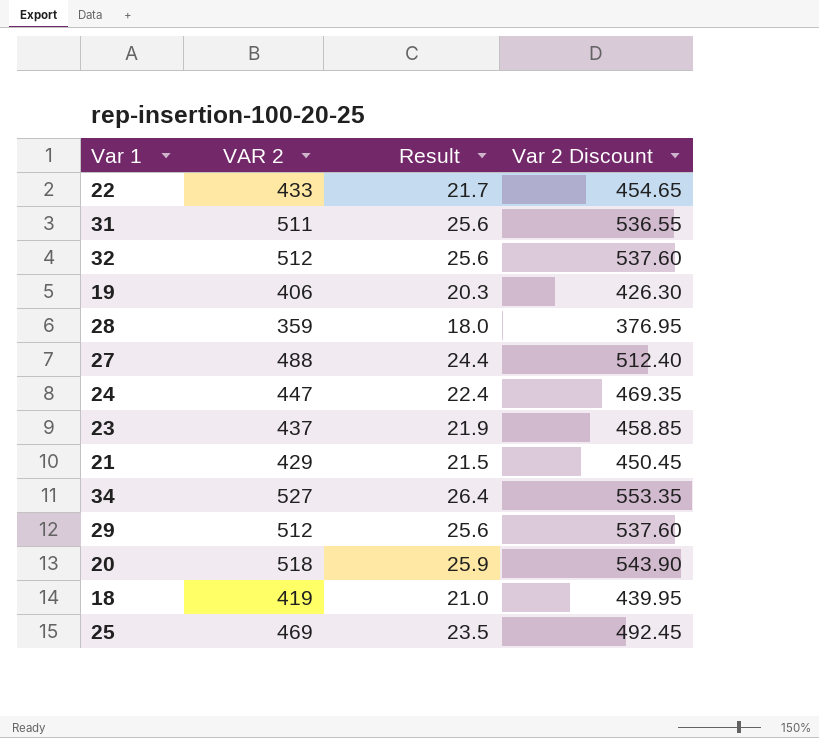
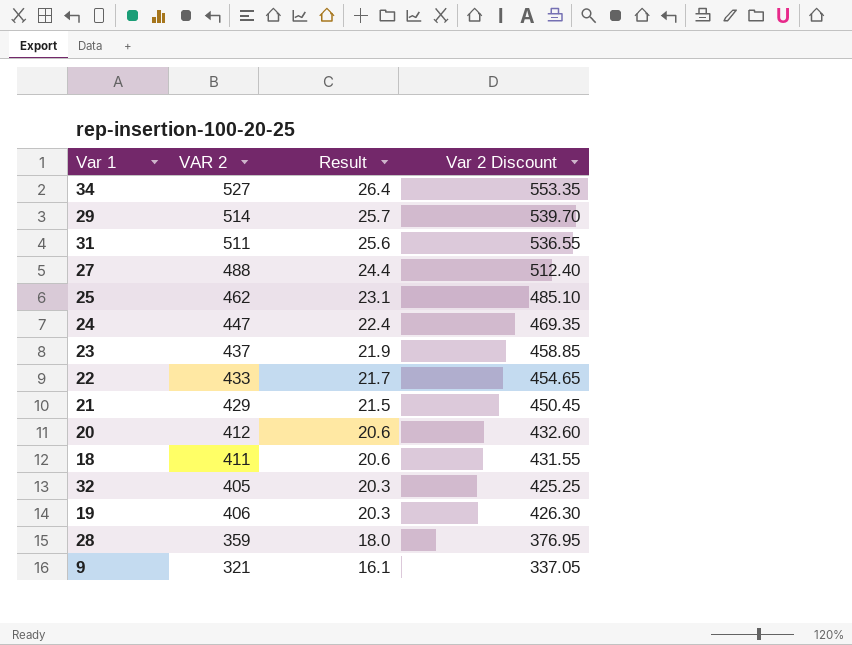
row order: none -> Result descending
29 | VAR 2: 512 -> 514
29 | Result: 25.6 -> 25.7
29 | Var 2 Discount: 537.60 -> 539.70
25 | VAR 2: 469 -> 462
25 | Result: 23.5 -> 23.1
25 | Var 2 Discount: 492.45 -> 485.10
20 | VAR 2: 518 -> 412
20 | Result: 25.9 -> 20.6
20 | Var 2 Discount: 543.90 -> 432.60
18 | VAR 2: 419 -> 411
18 | Result: 21.0 -> 20.6
18 | Var 2 Discount: 439.95 -> 431.55
32 | VAR 2: 512 -> 405
32 | Result: 25.6 -> 20.3
32 | Var 2 Discount: 537.60 -> 425.25
row 9: none -> 321 | 16.1 | 337.05

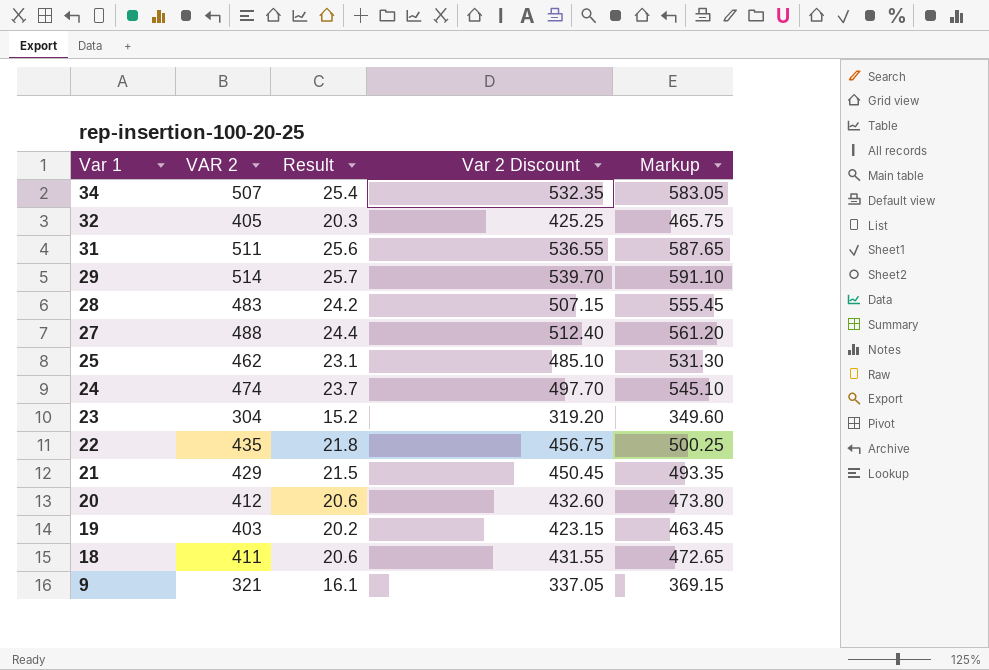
row order: Result descending -> Var 1 descending
column Markup | formula: none -> [VAR 2] * 1.15
34 | VAR 2: 527 -> 507
34 | Result: 26.4 -> 25.4
34 | Var 2 Discount: 553.35 -> 532.35
28 | VAR 2: 359 -> 483
28 | Result: 18.0 -> 24.2
28 | Var 2 Discount: 376.95 -> 507.15
24 | VAR 2: 447 -> 474
24 | Result: 22.4 -> 23.7
24 | Var 2 Discount: 469.35 -> 497.70
23 | VAR 2: 437 -> 304
23 | Result: 21.9 -> 15.2
23 | Var 2 Discount: 458.85 -> 319.20
22 | VAR 2: 433 -> 435
22 | Result: 21.7 -> 21.8
22 | Var 2 Discount: 454.65 -> 456.75
19 | VAR 2: 406 -> 403
19 | Result: 20.3 -> 20.2
19 | Var 2 Discount: 426.30 -> 423.15

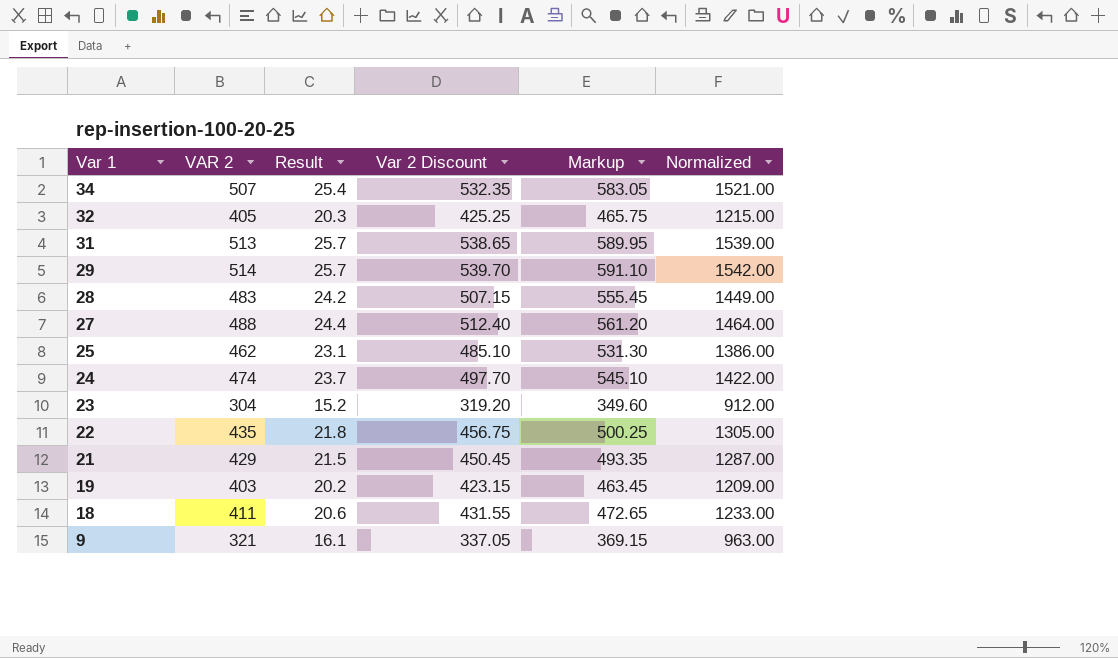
column Normalized | formula: none -> [VAR 2] * 3
row 20: 412 | 20.6 | 432.60 | 473.80 -> none
31 | VAR 2: 511 -> 513
31 | Result: 25.6 -> 25.7
31 | Var 2 Discount: 536.55 -> 538.65
31 | Markup: 587.65 -> 589.95

